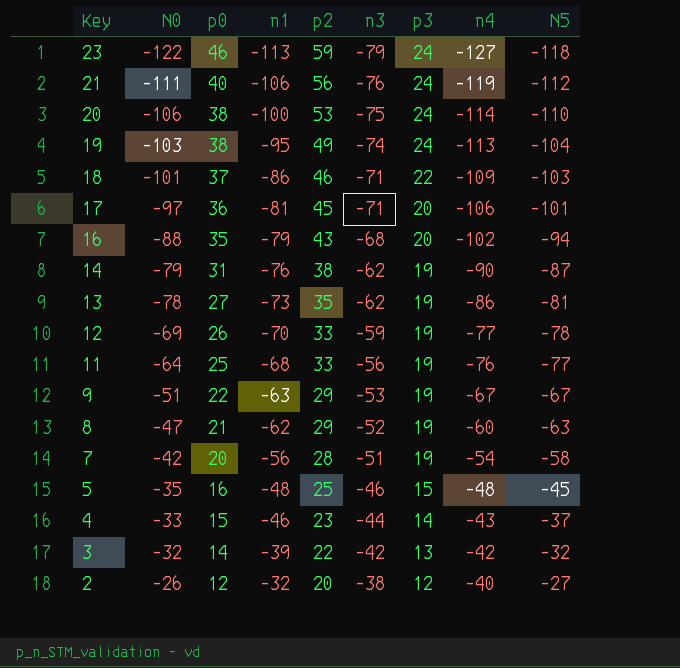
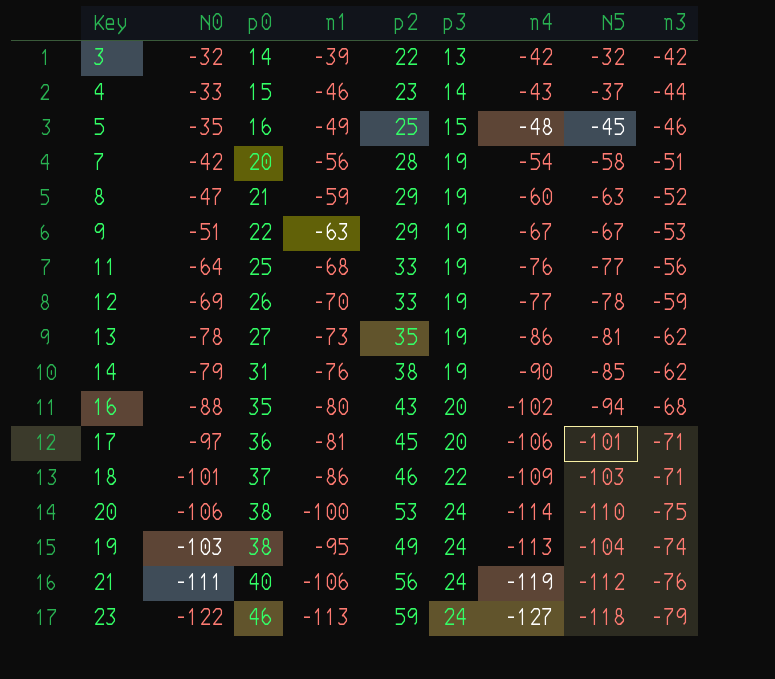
row order: Key descending -> p0 ascending
column n3 | position: 6 -> 9
row 2: -26 | 12 | -32 | 20 | -38 | 12 | -40 | -27 -> none
5 | n1: -48 -> -49
8 | n1: -62 -> -59
14 | N5: -87 -> -85
16 | n1: -79 -> -80

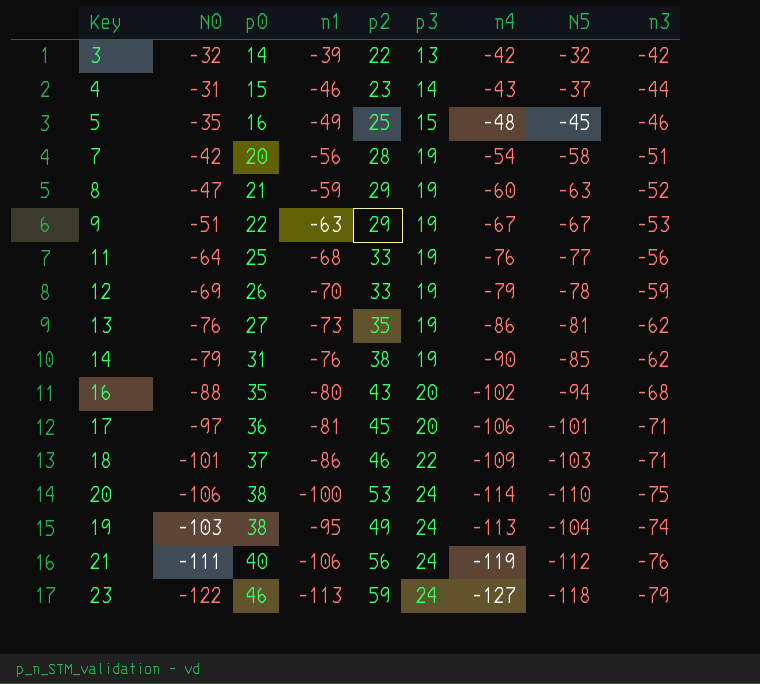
4 | N0: -33 -> -31
12 | n4: -77 -> -79
13 | N0: -78 -> -76

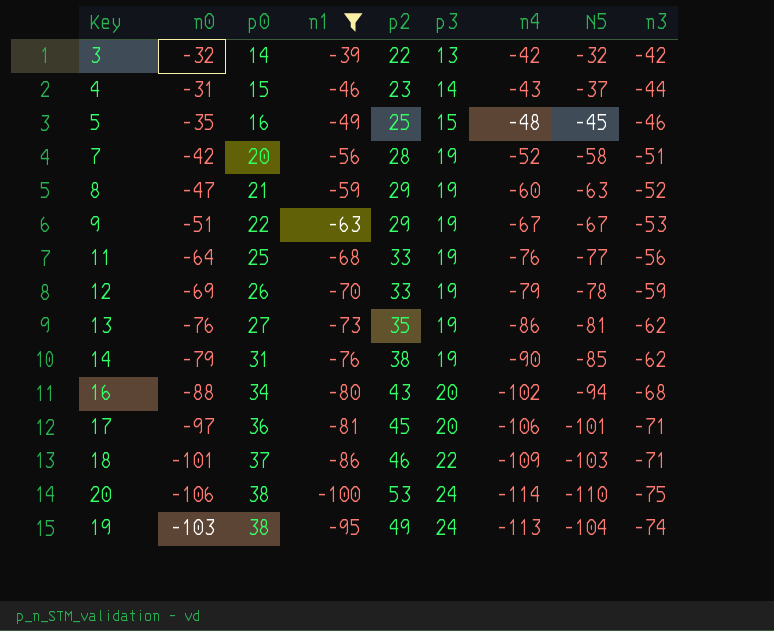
filter: none -> n1 >= -100
column name: N0 -> n0
7 | n4: -54 -> -52
16 | p0: 35 -> 34

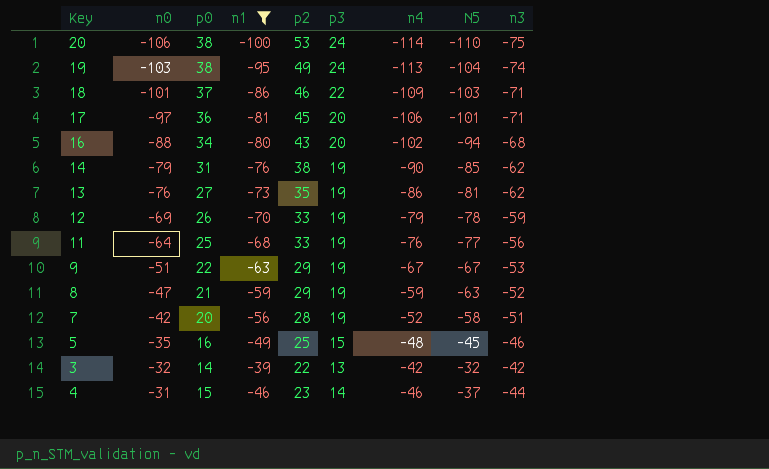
row order: p0 ascending -> n0 ascending
8 | n4: -60 -> -59
4 | n4: -43 -> -46

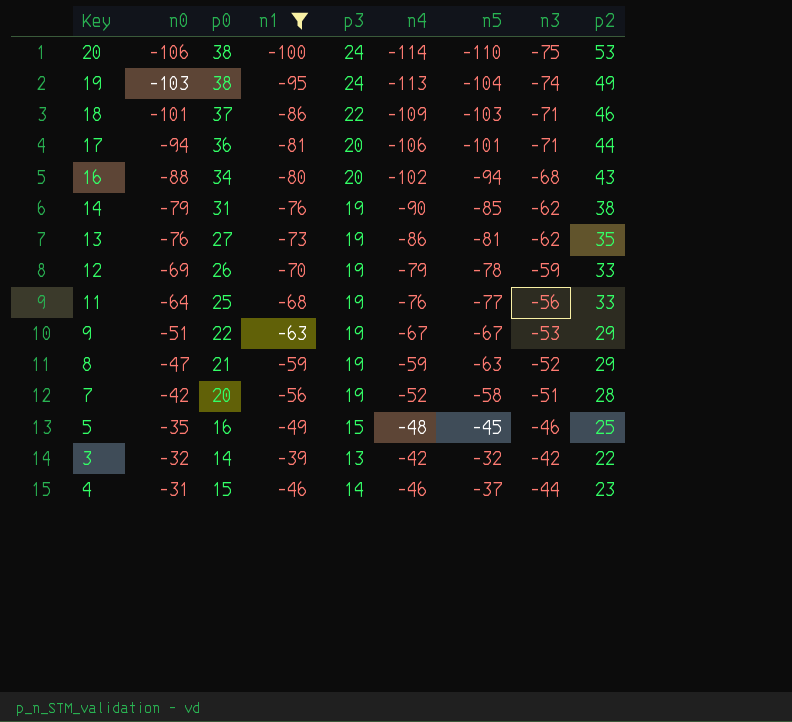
column name: N5 -> n5
column p2 | position: 5 -> 9
17 | n0: -97 -> -94
17 | p2: 45 -> 44

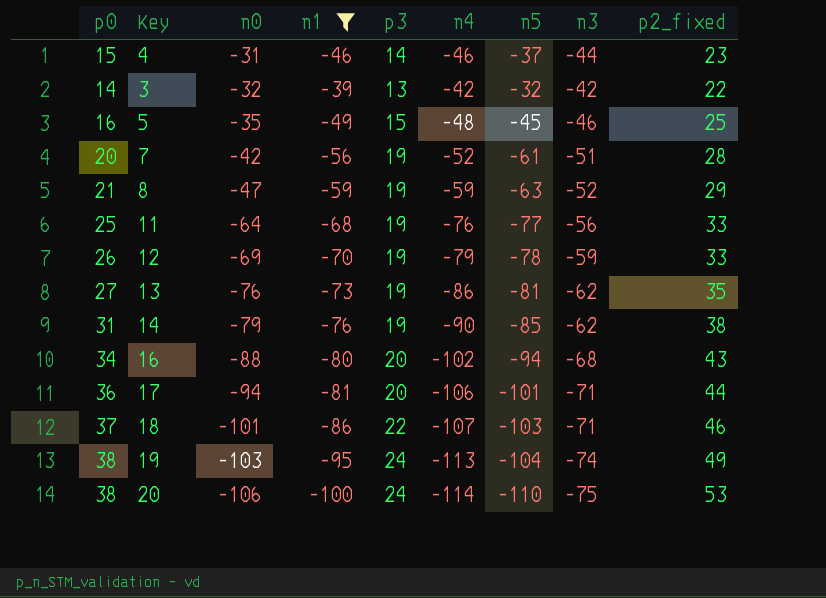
row order: n0 ascending -> n0 descending
column p0 | position: 3 -> 1
column name: p2 -> p2_fixed
row 9: -51 | 22 | -63 | 19 | -67 | -67 | -53 | 29 -> none
7 | n5: -58 -> -61
18 | n4: -109 -> -107

